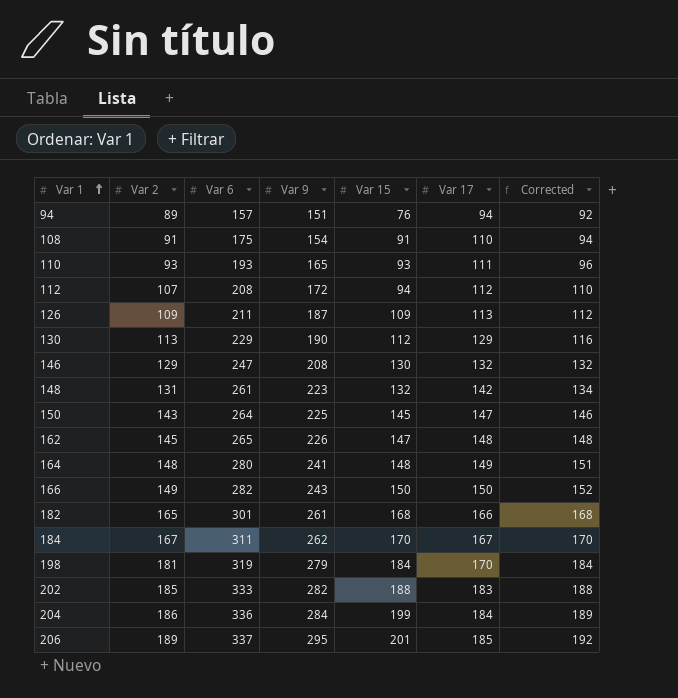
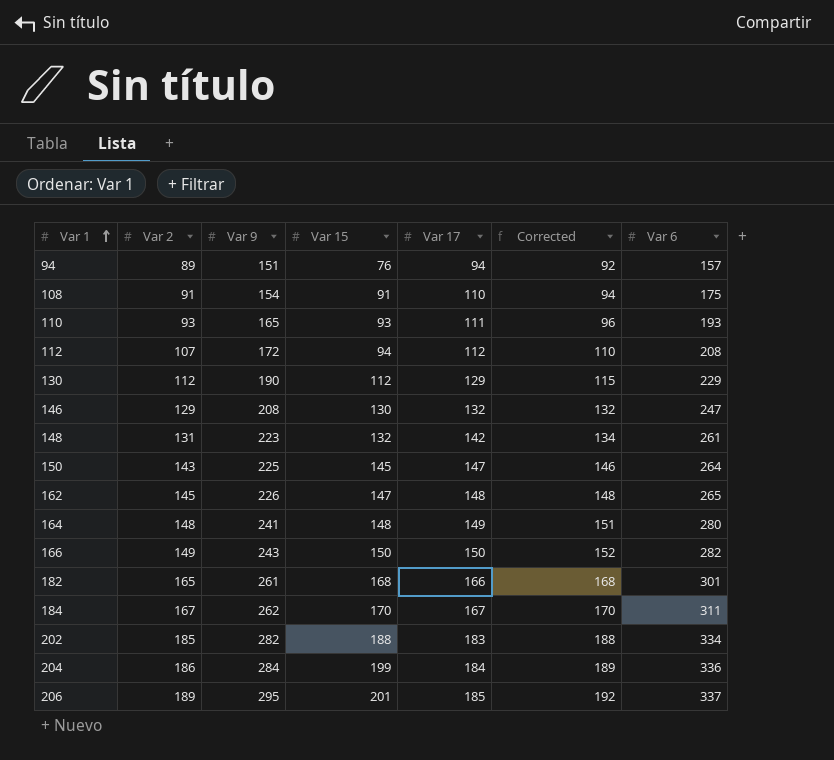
column Var 6 | position: 3 -> 7
row 126: 109 | 211 | 187 | 109 | 113 | 112 -> none
row 198: 181 | 319 | 279 | 184 | 170 | 184 -> none
130 | Var 2: 113 -> 112
130 | Corrected: 116 -> 115
202 | Var 6: 333 -> 334

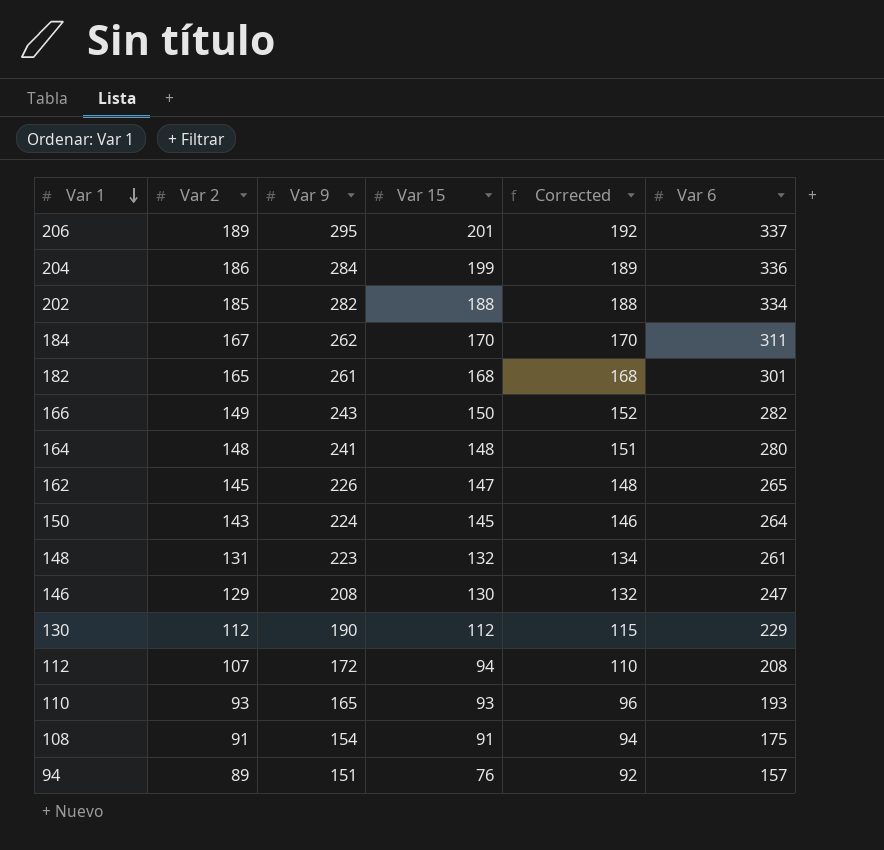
row order: Var 1 ascending -> Var 1 descending
column Var 17 | position: 5 -> none
150 | Var 9: 225 -> 224

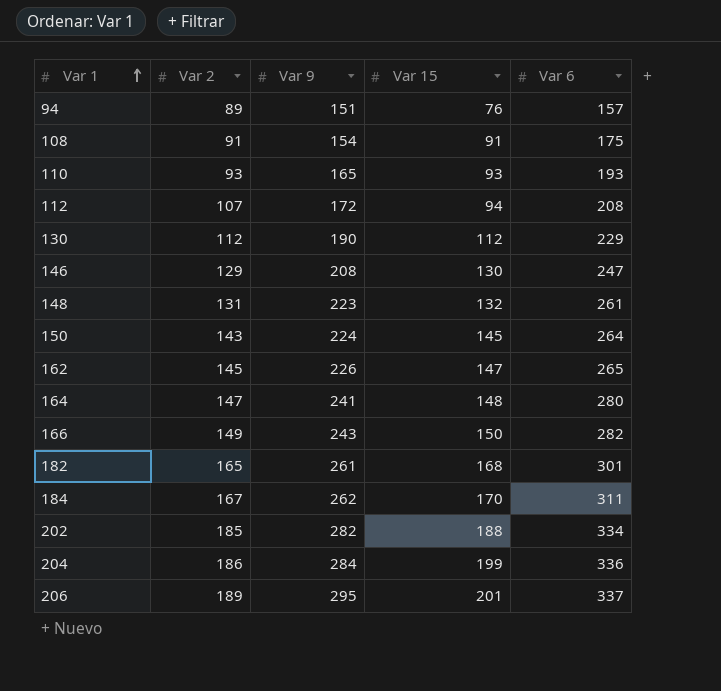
row order: Var 1 descending -> Var 1 ascending
column Corrected | formula: [Var 2] + 3 -> none
164 | Var 2: 148 -> 147

